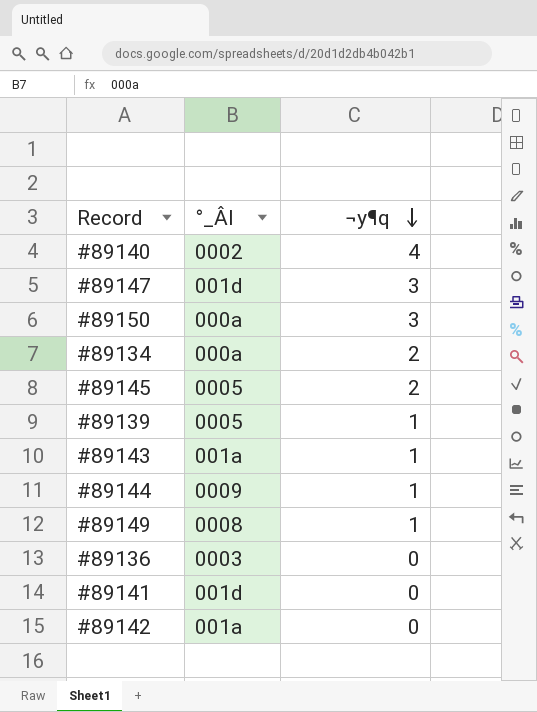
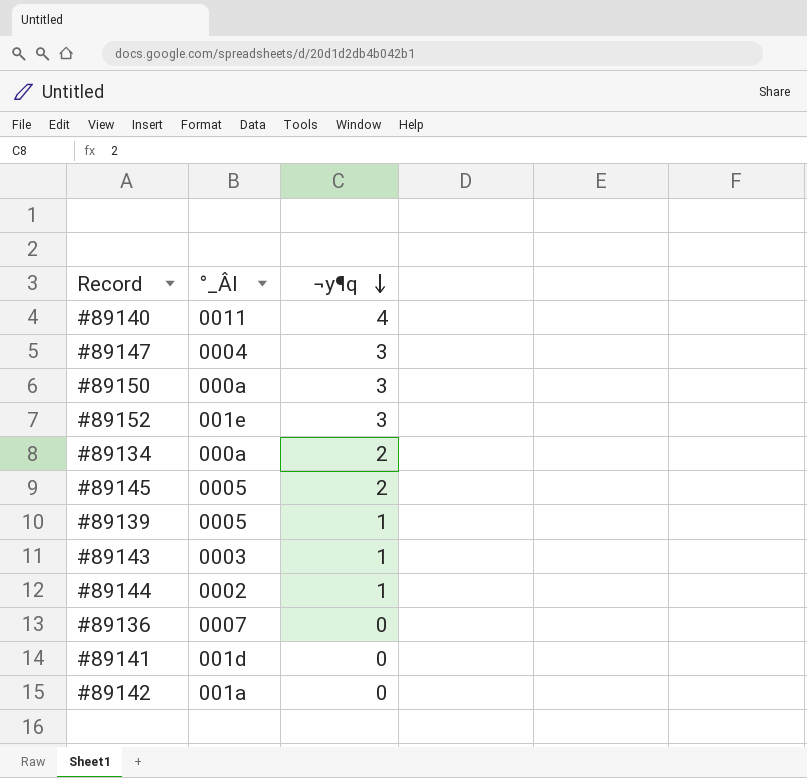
row #89149: 0008 | 1 -> none
#89140 | °_ÂI: 0002 -> 0011
#89147 | °_ÂI: 001d -> 0004
row #89152: none -> 001e | 3
#89143 | °_ÂI: 001a -> 0003
#89144 | °_ÂI: 0009 -> 0002
#89136 | °_ÂI: 0003 -> 0007

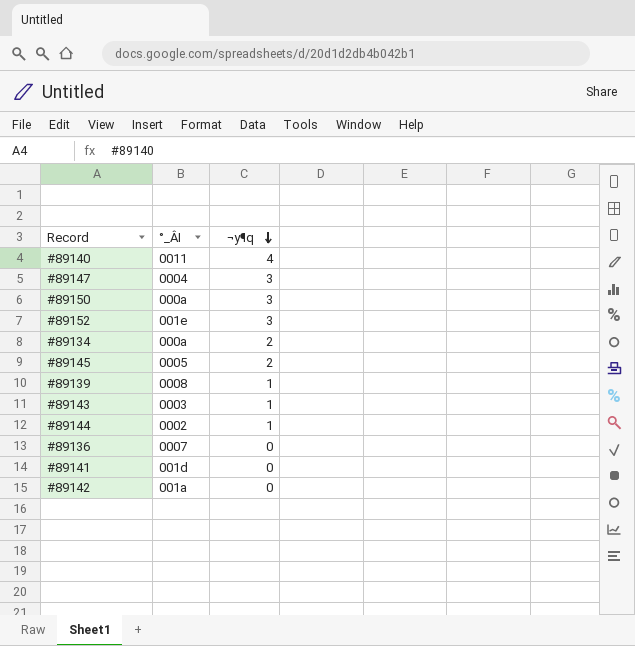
#89139 | °_ÂI: 0005 -> 0008

